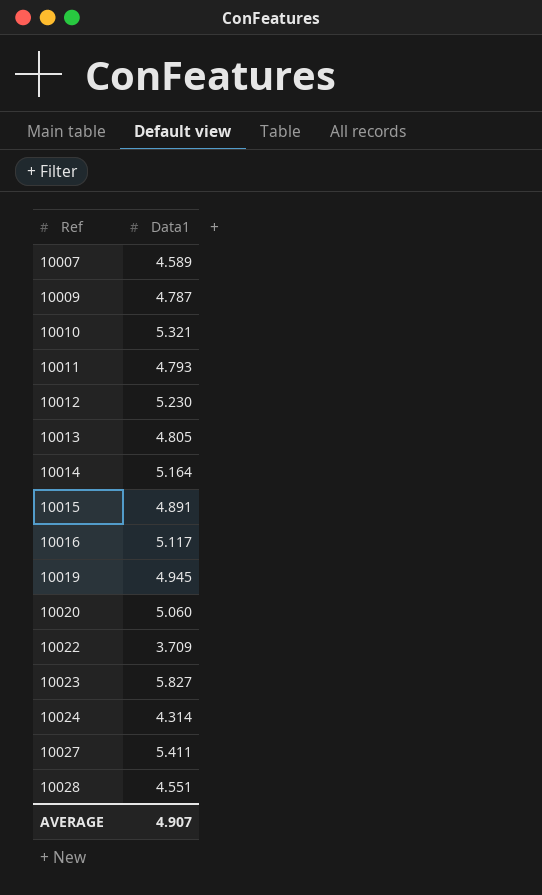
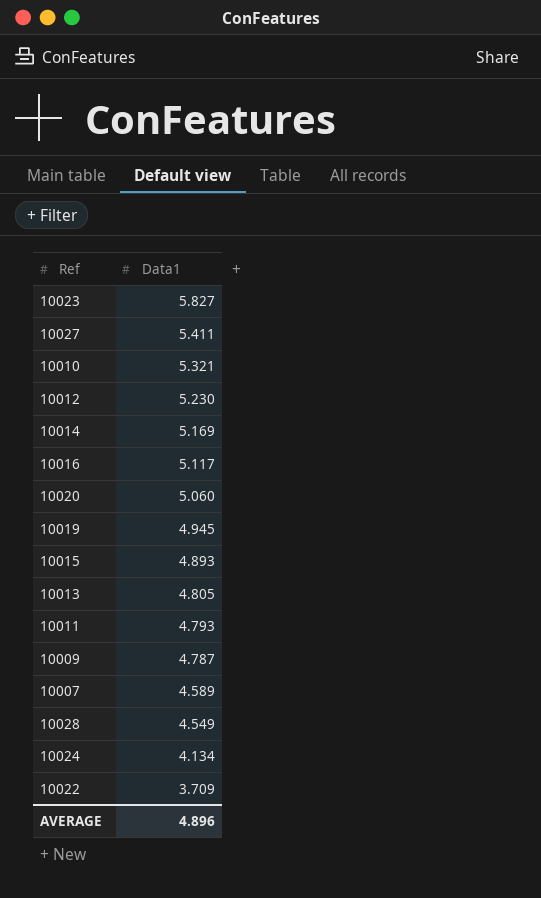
row order: Ref ascending -> Data1 descending
10014 | Data1: 5.164 -> 5.169
10015 | Data1: 4.891 -> 4.893
10028 | Data1: 4.551 -> 4.549
10024 | Data1: 4.314 -> 4.134
AVERAGE | Data1: 4.907 -> 4.896

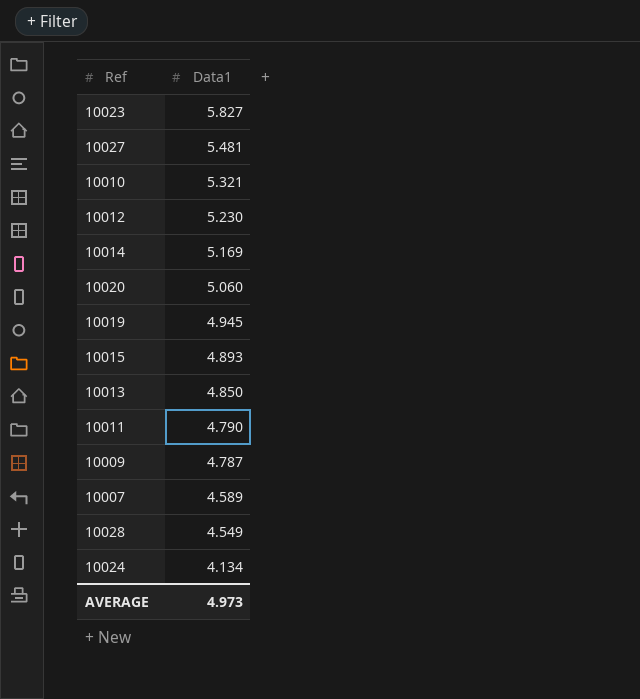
row 10016: 5.117 -> none
row 10022: 3.709 -> none
10027 | Data1: 5.411 -> 5.481
10013 | Data1: 4.805 -> 4.850
10011 | Data1: 4.793 -> 4.790
AVERAGE | Data1: 4.896 -> 4.973

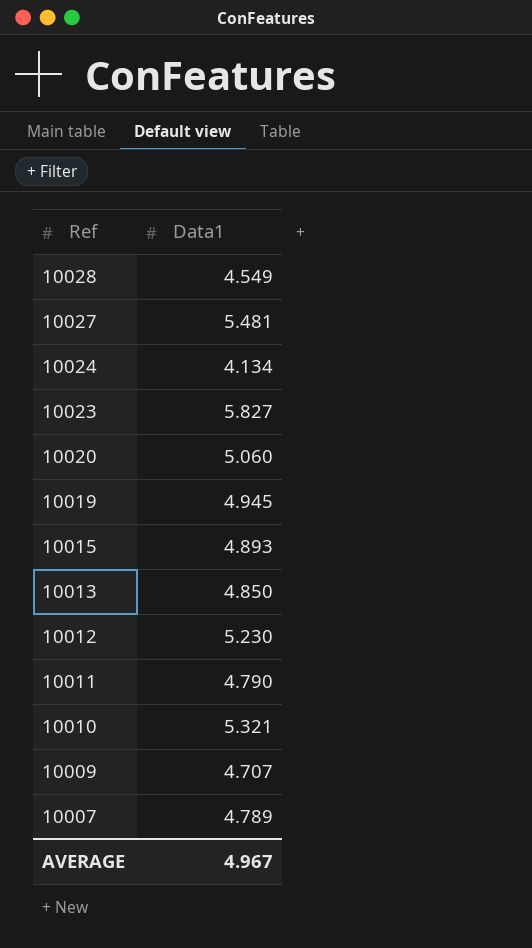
row order: Data1 descending -> Ref descending
row 10014: 5.169 -> none
10009 | Data1: 4.787 -> 4.707
10007 | Data1: 4.589 -> 4.789
AVERAGE | Data1: 4.973 -> 4.967

